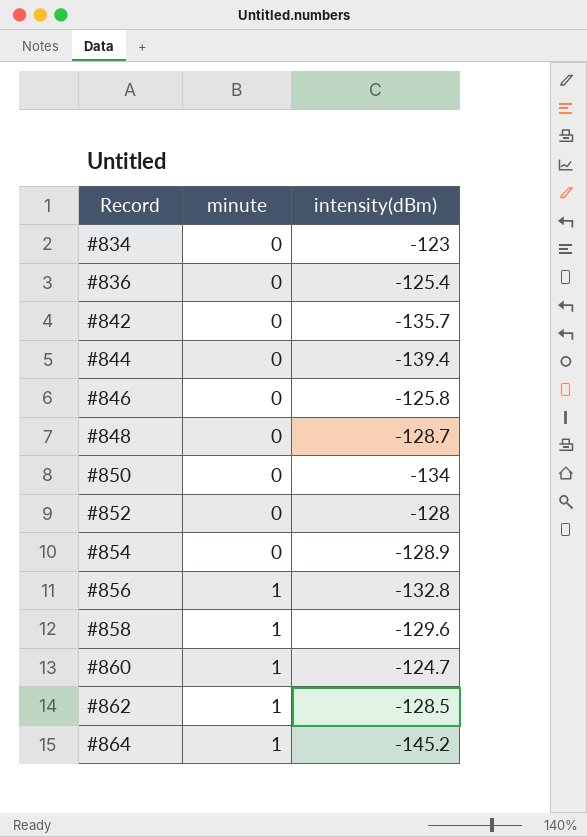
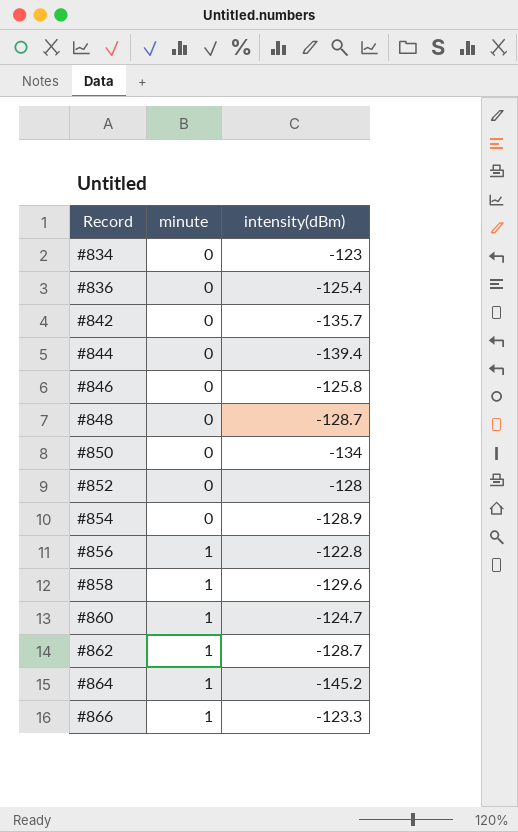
#856 | intensity(dBm): -132.8 -> -122.8
#862 | intensity(dBm): -128.5 -> -128.7
row #866: none -> 1 | -123.3

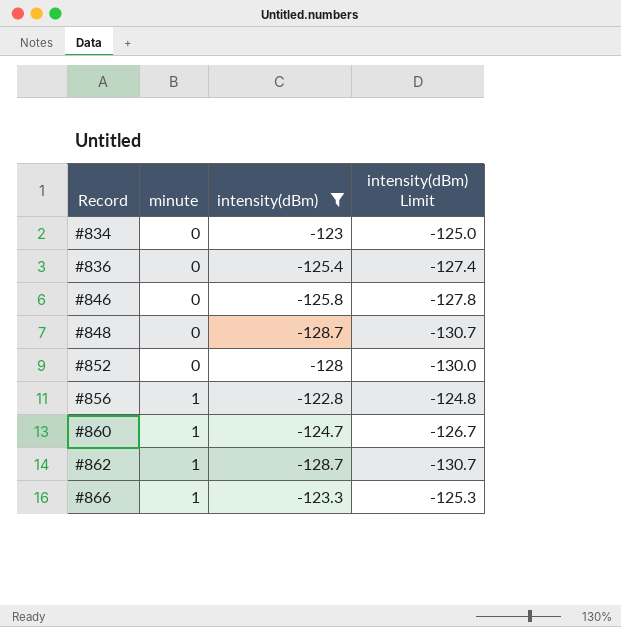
filter: none -> intensity(dBm) >= -128.7
column intensity(dBm) Limit | formula: none -> [intensity(dBm)] - 2

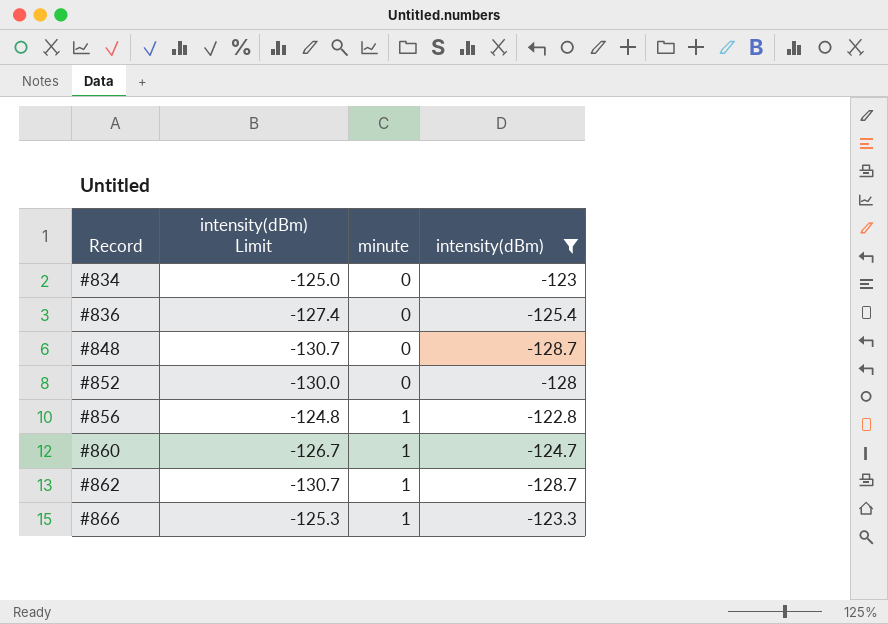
column intensity(dBm) Limit | position: 4 -> 2
row #846: 0 | -125.8 | -127.8 -> none

